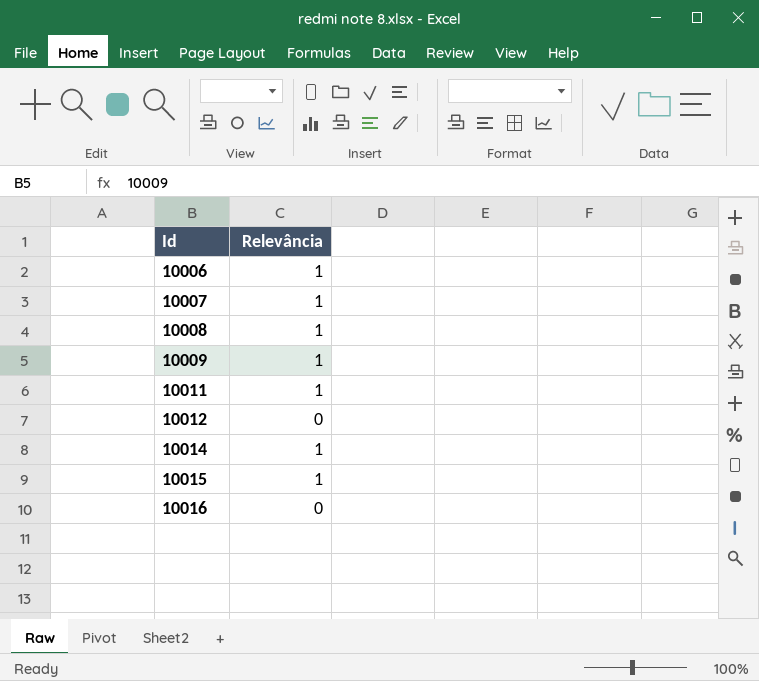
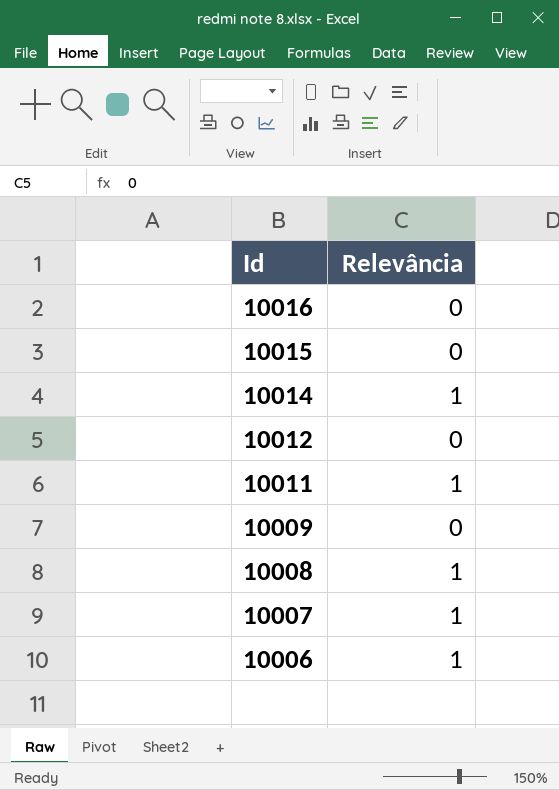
row order: Id ascending -> Id descending
10015 | Relevância: 1 -> 0
10009 | Relevância: 1 -> 0

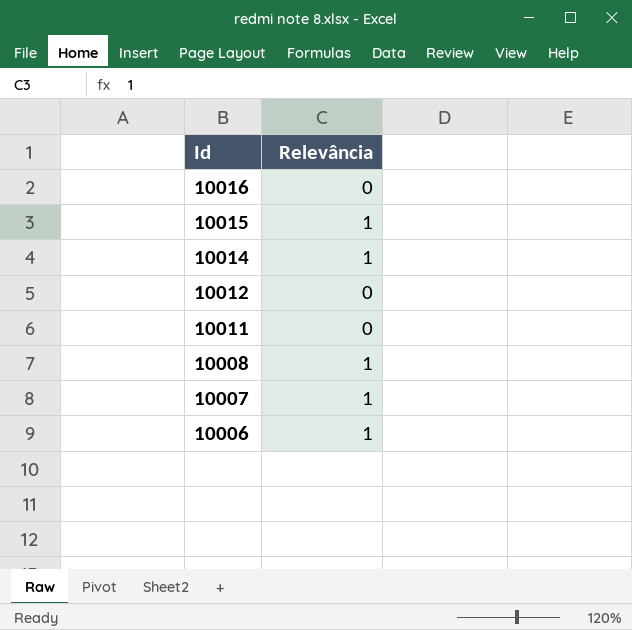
row 10009: 0 -> none
10015 | Relevância: 0 -> 1
10011 | Relevância: 1 -> 0

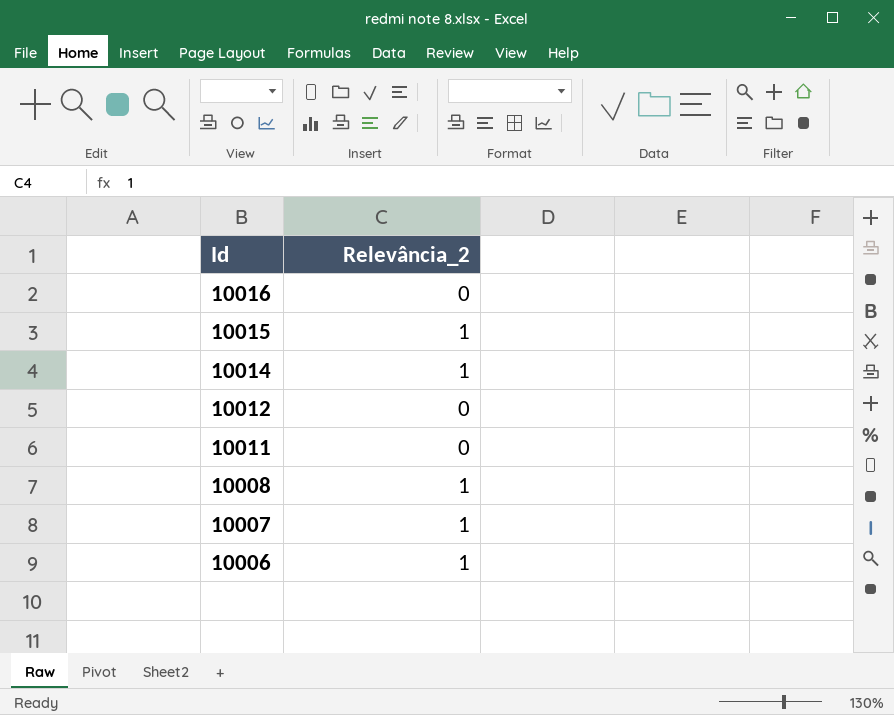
column name: Relevância -> Relevância_2

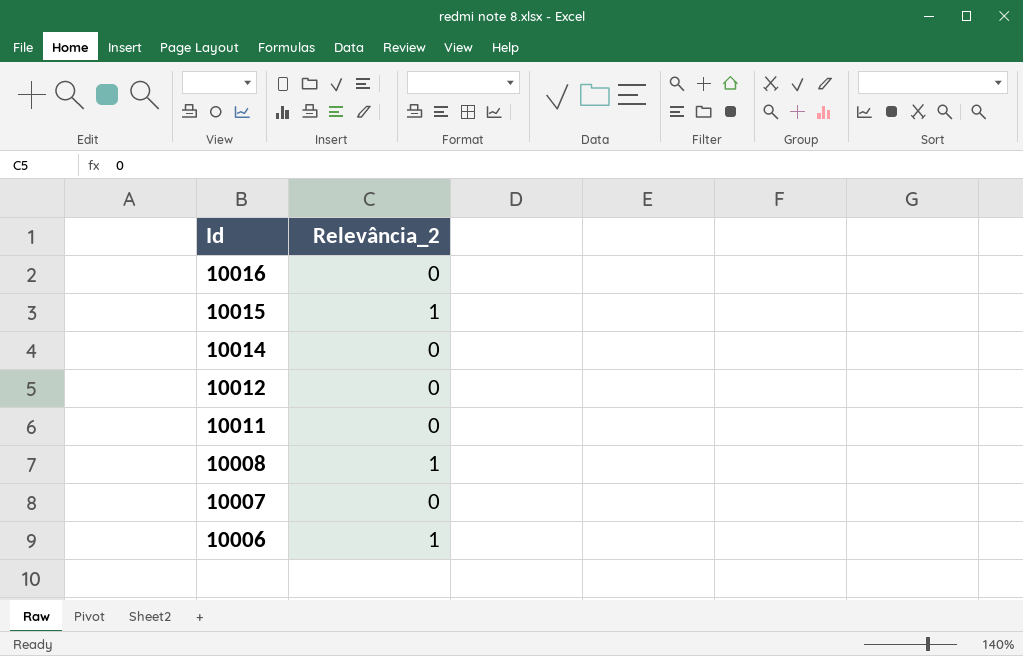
10014 | Relevância_2: 1 -> 0
10007 | Relevância_2: 1 -> 0

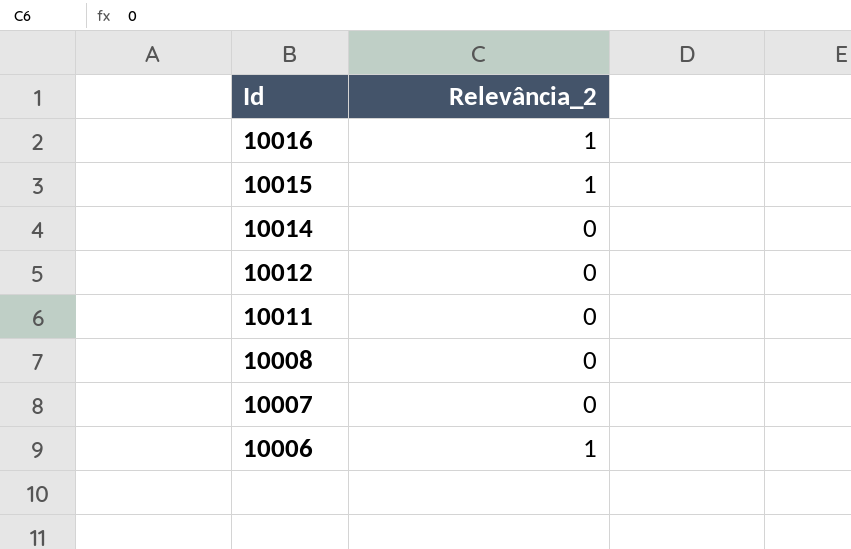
10016 | Relevância_2: 0 -> 1
10008 | Relevância_2: 1 -> 0

